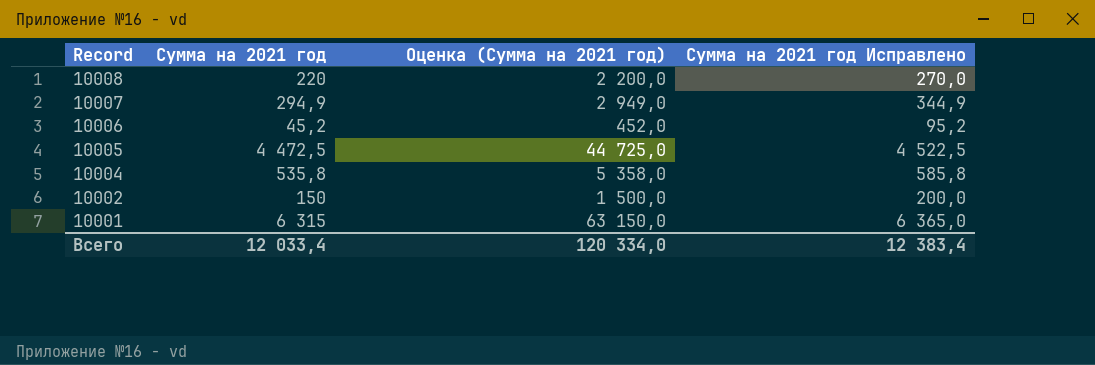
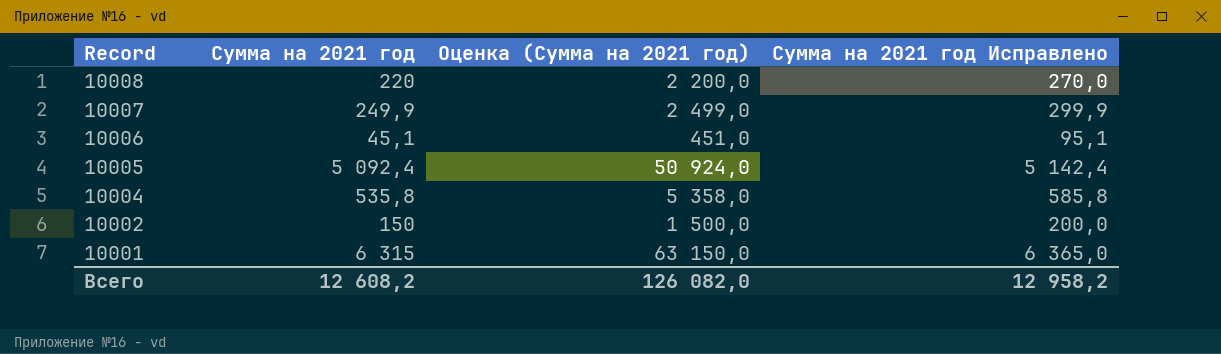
10007 | Сумма на 2021 год: 294,9 -> 249,9
10007 | Оценка (Сумма на 2021 год): 2 949,0 -> 2 499,0
10007 | Сумма на 2021 год Исправлено: 344,9 -> 299,9
10006 | Сумма на 2021 год: 45,2 -> 45,1
10006 | Оценка (Сумма на 2021 год): 452,0 -> 451,0
10006 | Сумма на 2021 год Исправлено: 95,2 -> 95,1
10005 | Сумма на 2021 год: 4 472,5 -> 5 092,4
10005 | Оценка (Сумма на 2021 год): 44 725,0 -> 50 924,0
10005 | Сумма на 2021 год Исправлено: 4 522,5 -> 5 142,4
Всего | Сумма на 2021 год: 12 033,4 -> 12 608,2
Всего | Оценка (Сумма на 2021 год): 120 334,0 -> 126 082,0
Всего | Сумма на 2021 год Исправлено: 12 383,4 -> 12 958,2

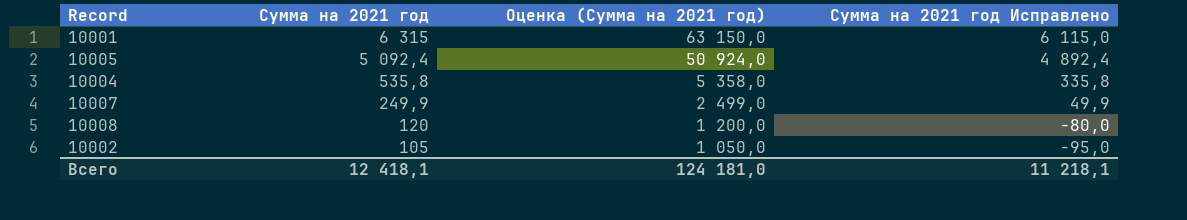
row order: Record descending -> Сумма на 2021 год descending
column Сумма на 2021 год Исправлено | formula: [Сумма на 2021 год] + 50 -> [Сумма на 2021 год] - 200
row 10006: 45,1 | 451,0 | 95,1 -> none
10008 | Сумма на 2021 год: 220 -> 120
10008 | Оценка (Сумма на 2021 год): 2 200,0 -> 1 200,0
10002 | Сумма на 2021 год: 150 -> 105
10002 | Оценка (Сумма на 2021 год): 1 500,0 -> 1 050,0
Всего | Сумма на 2021 год: 12 608,2 -> 12 418,1
Всего | Оценка (Сумма на 2021 год): 126 082,0 -> 124 181,0
Всего | Сумма на 2021 год Исправлено: 12 958,2 -> 11 218,1

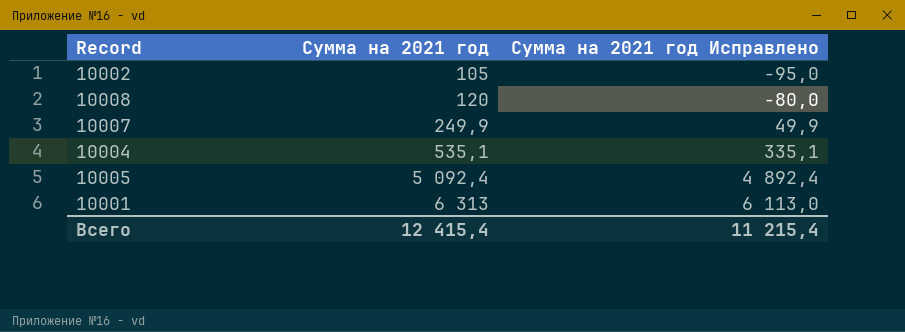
row order: Сумма на 2021 год descending -> Сумма на 2021 год ascending
column Оценка (Сумма на 2021 год) | formula: [Сумма на 2021 год] * 10 -> none
10004 | Сумма на 2021 год: 535,8 -> 535,1
10004 | Сумма на 2021 год Исправлено: 335,8 -> 335,1
10001 | Сумма на 2021 год: 6 315 -> 6 313
10001 | Сумма на 2021 год Исправлено: 6 115,0 -> 6 113,0
Всего | Сумма на 2021 год: 12 418,1 -> 12 415,4
Всего | Сумма на 2021 год Исправлено: 11 218,1 -> 11 215,4

